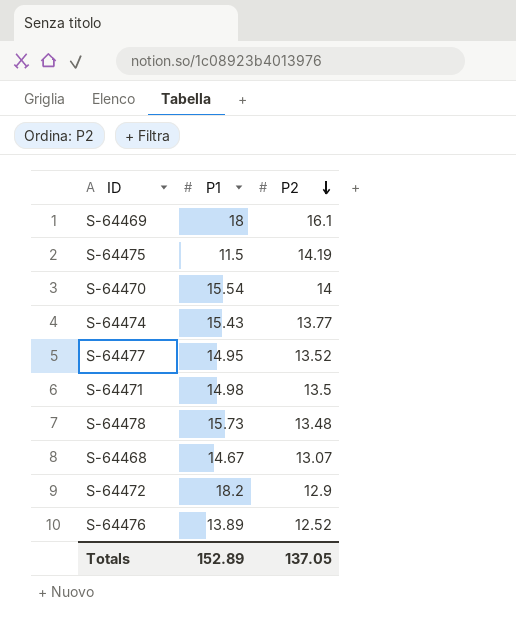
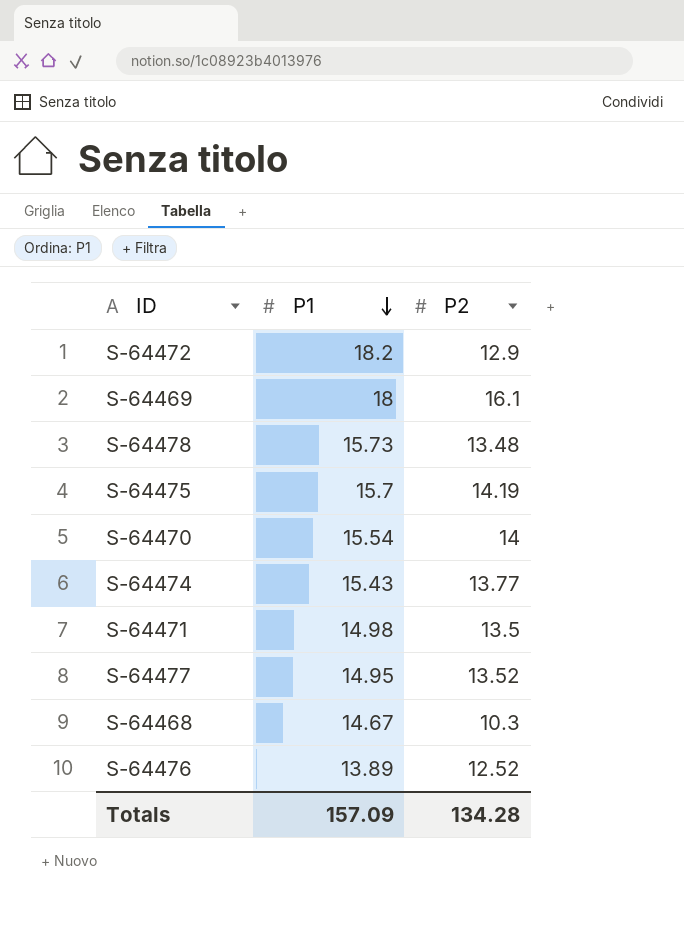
row order: P2 descending -> P1 descending
S-64475 | P1: 11.5 -> 15.7
S-64468 | P2: 13.07 -> 10.3
Totals | P1: 152.89 -> 157.09
Totals | P2: 137.05 -> 134.28

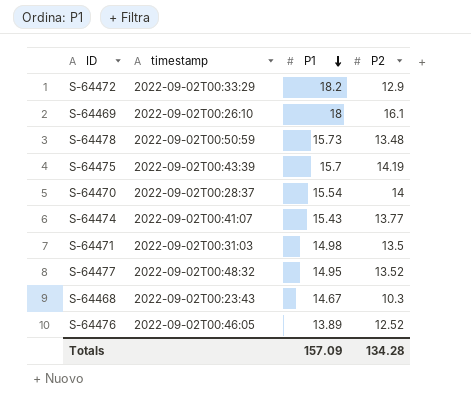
column timestamp | position: none -> 2

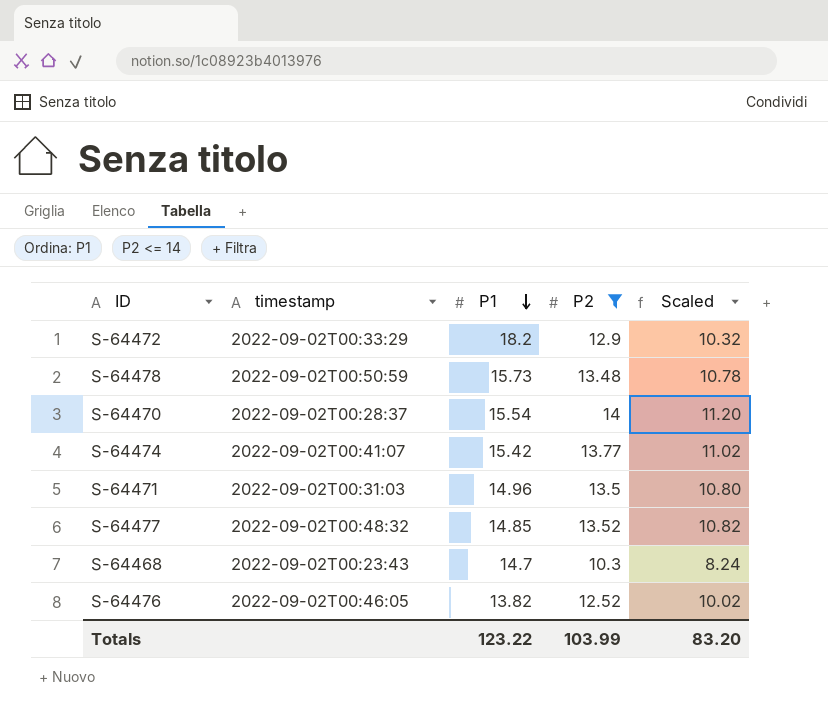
filter: none -> P2 <= 14
column Scaled | formula: none -> [P2] * 0.8
S-64474 | P1: 15.43 -> 15.42
S-64471 | P1: 14.98 -> 14.96
S-64477 | P1: 14.95 -> 14.85
S-64468 | P1: 14.67 -> 14.7
S-64476 | P1: 13.89 -> 13.82
Totals | P1: 157.09 -> 123.22
Totals | P2: 134.28 -> 103.99

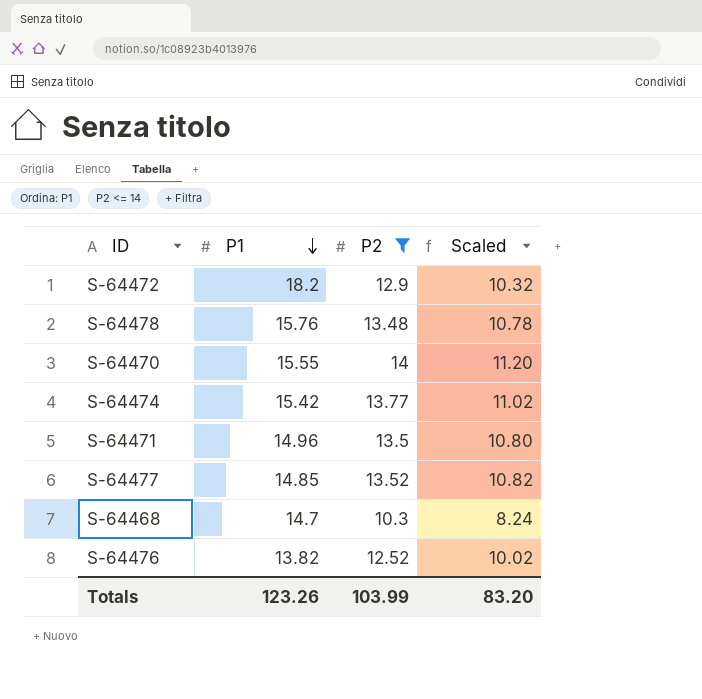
column timestamp | position: 2 -> none
S-64478 | P1: 15.73 -> 15.76
S-64470 | P1: 15.54 -> 15.55
Totals | P1: 123.22 -> 123.26

